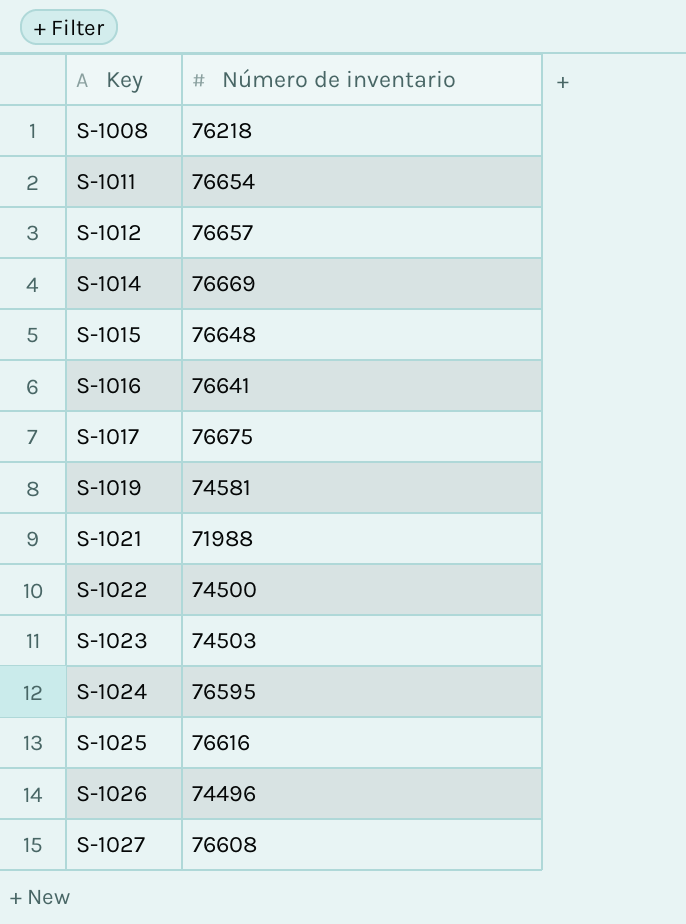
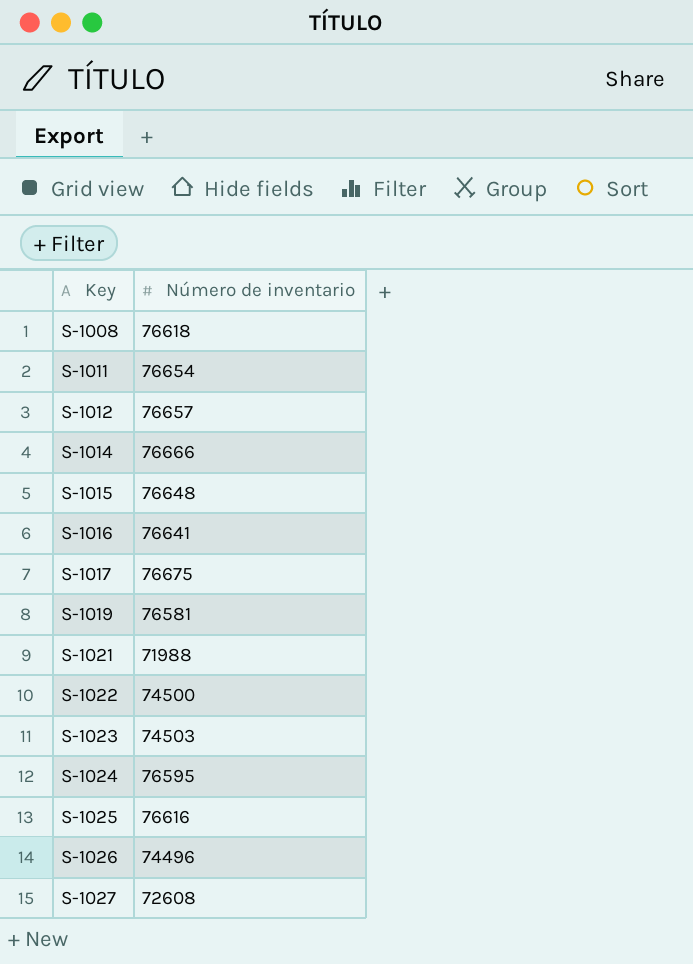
S-1008 | Número de inventario: 76218 -> 76618
S-1014 | Número de inventario: 76669 -> 76666
S-1019 | Número de inventario: 74581 -> 76581
S-1027 | Número de inventario: 76608 -> 72608

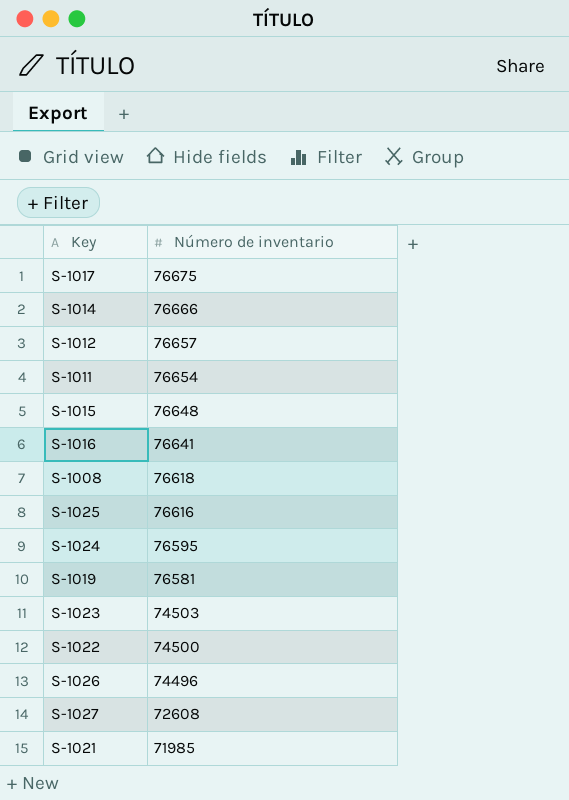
row order: Key ascending -> Número de inventario descending
S-1021 | Número de inventario: 71988 -> 71985

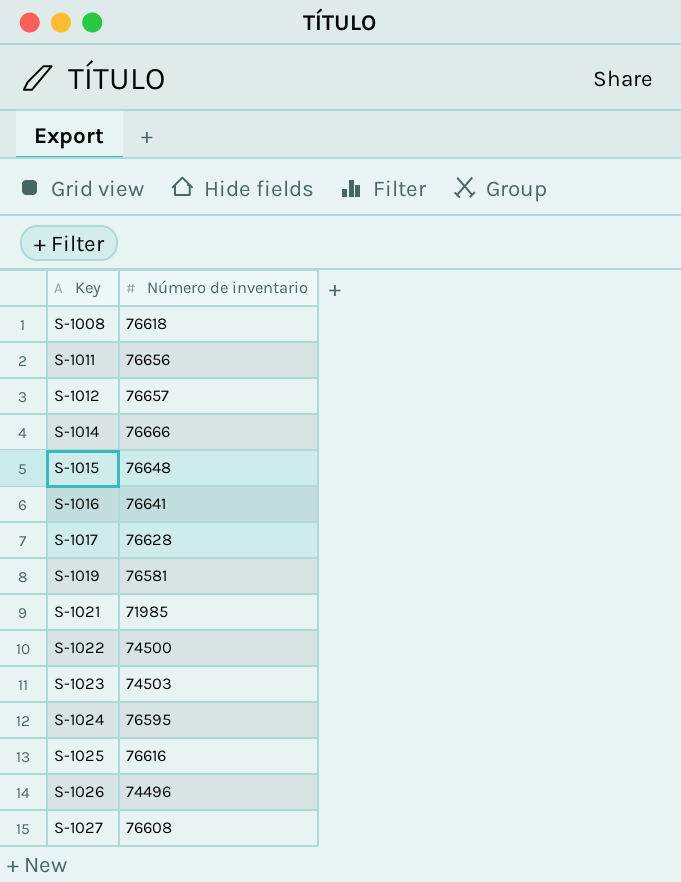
row order: Número de inventario descending -> Key ascending
S-1011 | Número de inventario: 76654 -> 76656
S-1017 | Número de inventario: 76675 -> 76628
S-1027 | Número de inventario: 72608 -> 76608

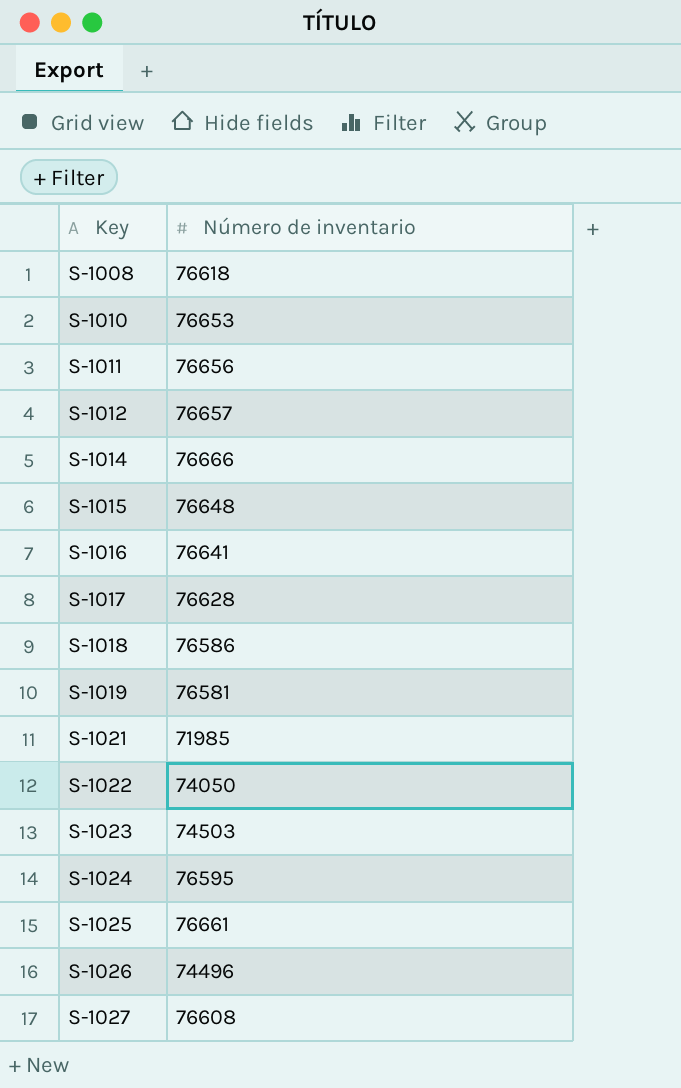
row S-1010: none -> 76653
row S-1018: none -> 76586
S-1022 | Número de inventario: 74500 -> 74050
S-1025 | Número de inventario: 76616 -> 76661

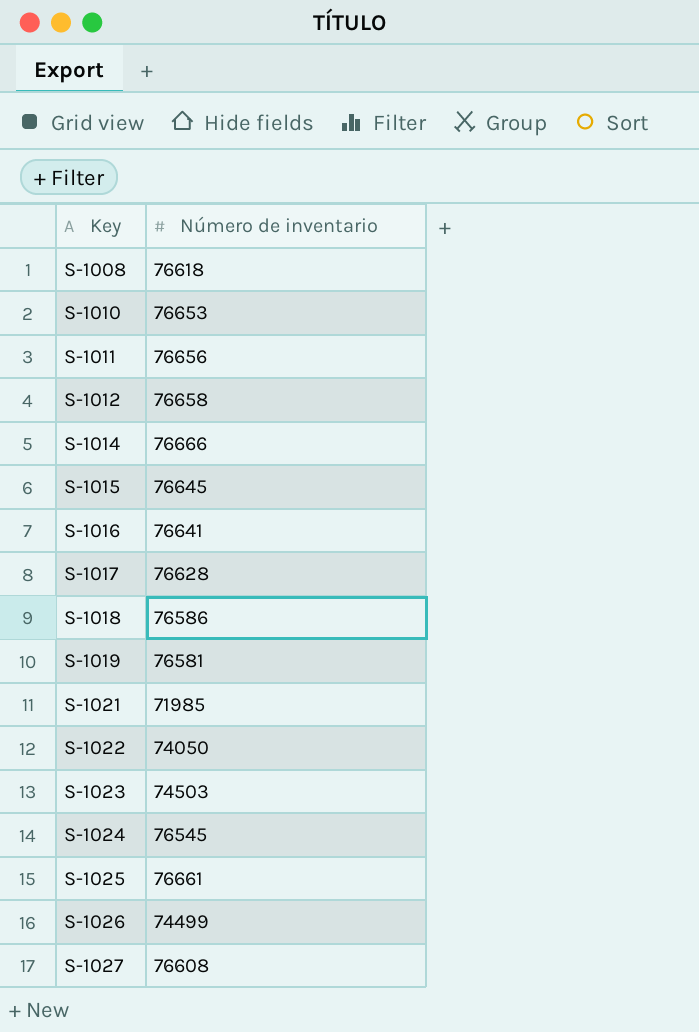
S-1012 | Número de inventario: 76657 -> 76658
S-1015 | Número de inventario: 76648 -> 76645
S-1024 | Número de inventario: 76595 -> 76545
S-1026 | Número de inventario: 74496 -> 74499

